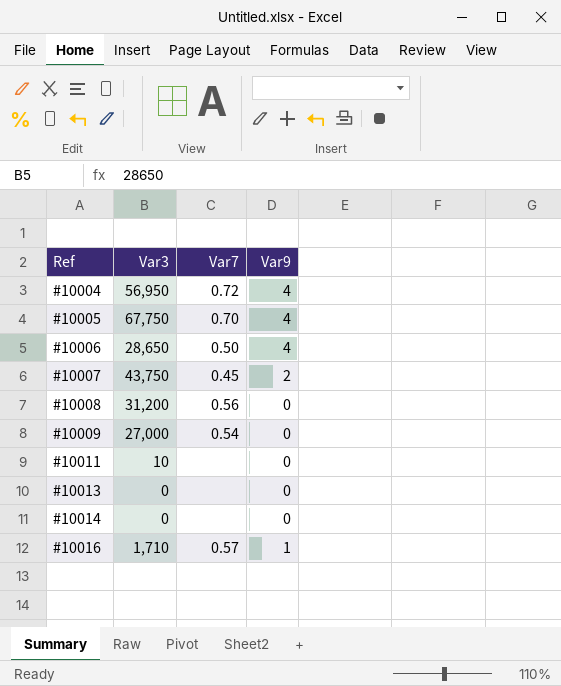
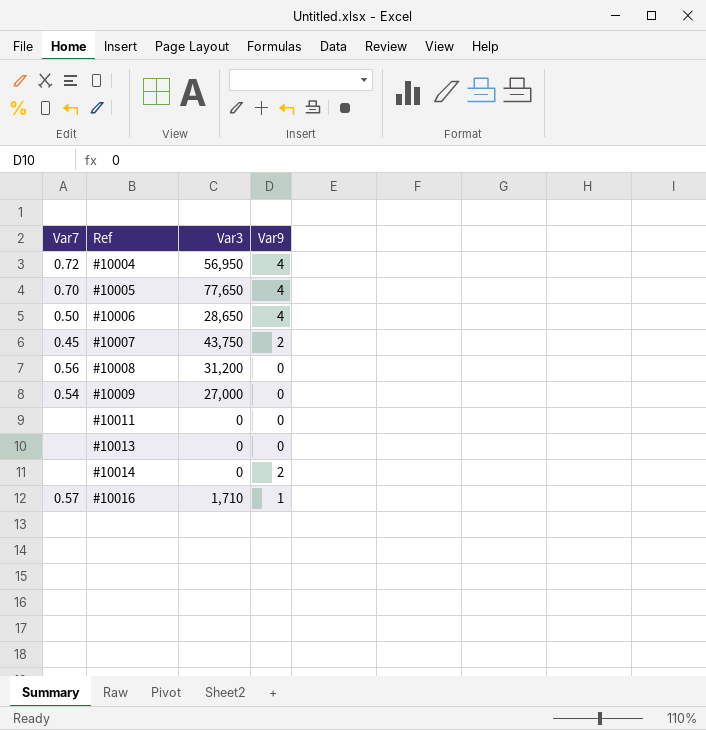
column Var7 | position: 3 -> 1
#10005 | Var3: 67,750 -> 77,650
#10011 | Var3: 10 -> 0
#10014 | Var9: 0 -> 2

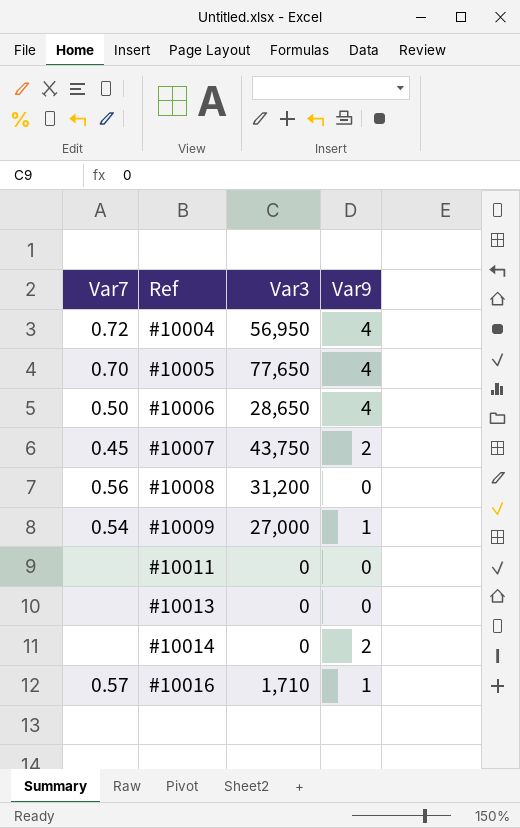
#10009 | Var9: 0 -> 1

